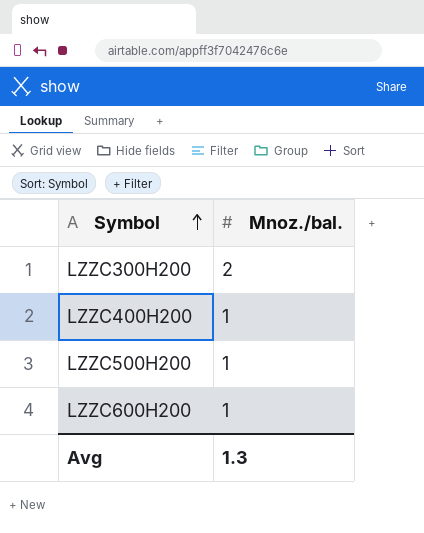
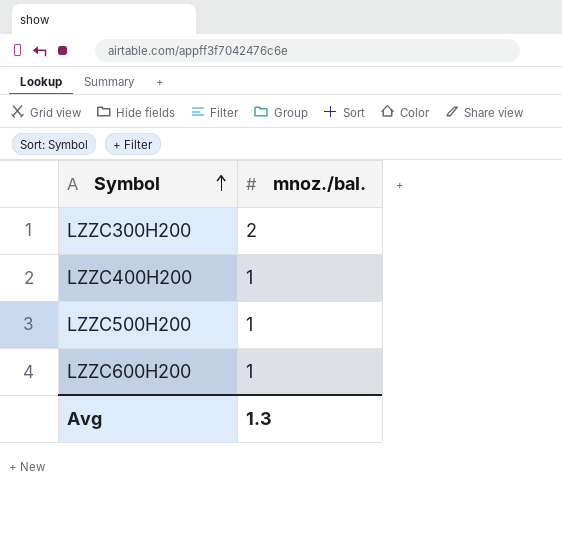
column name: Mnoz./bal. -> mnoz./bal.

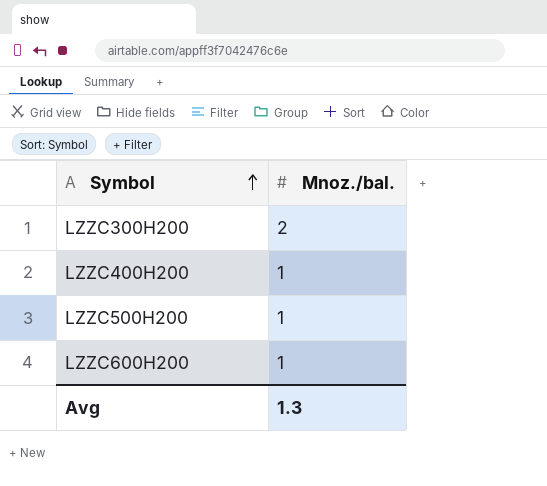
column name: mnoz./bal. -> Mnoz./bal.

